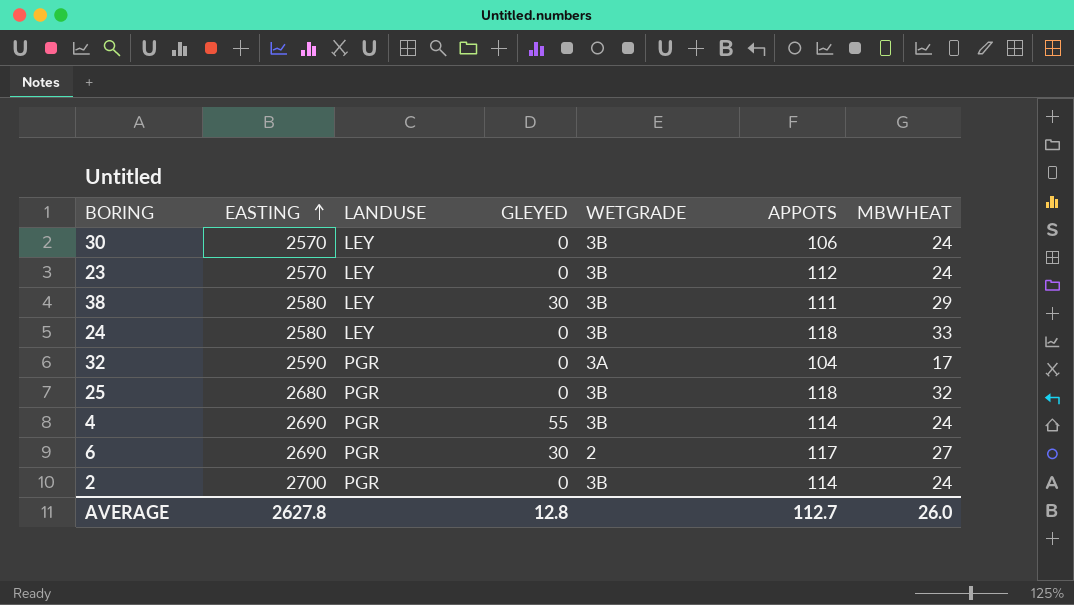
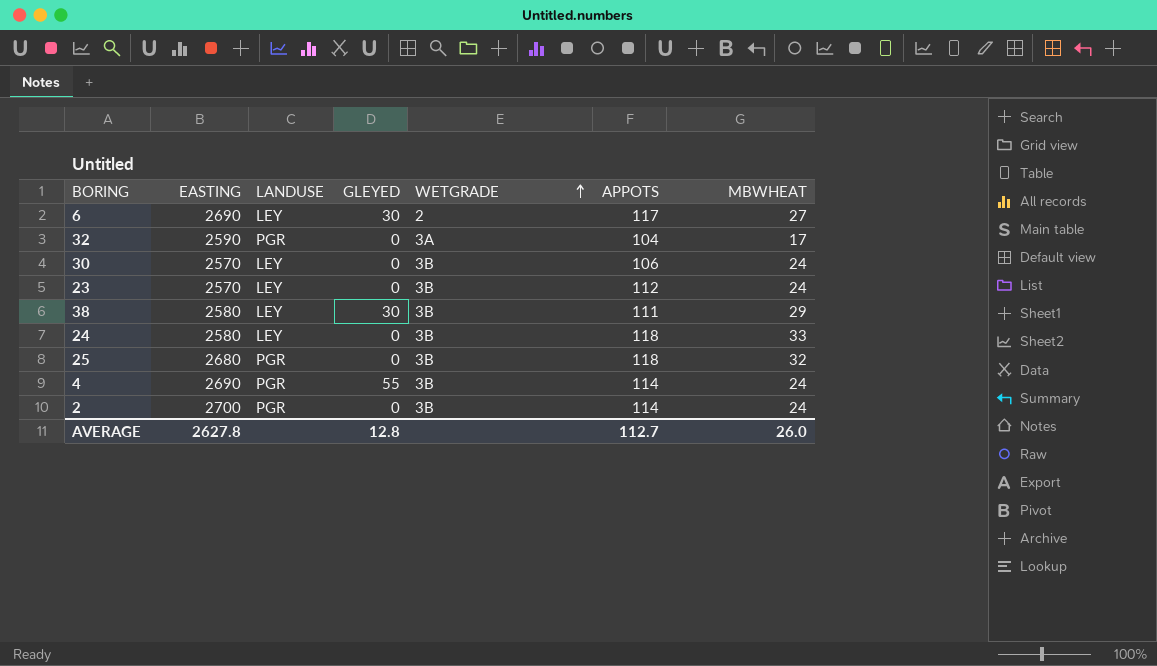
row order: EASTING ascending -> WETGRADE ascending
6 | LANDUSE: PGR -> LEY

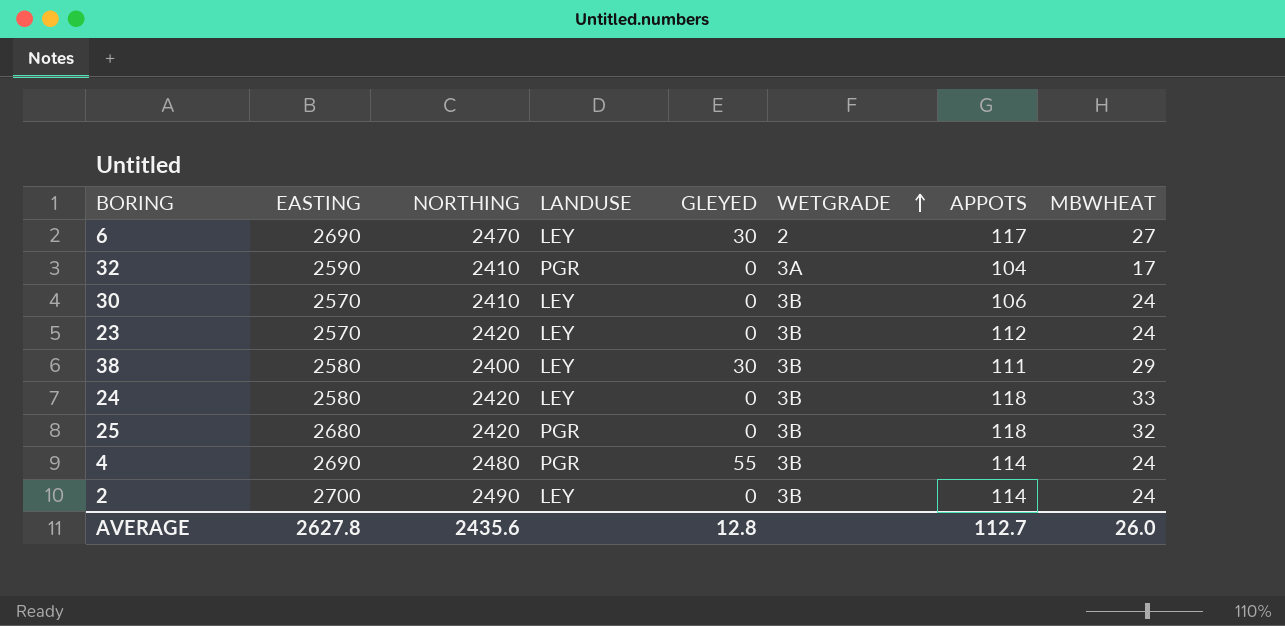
column NORTHING | position: none -> 3
2 | LANDUSE: PGR -> LEY

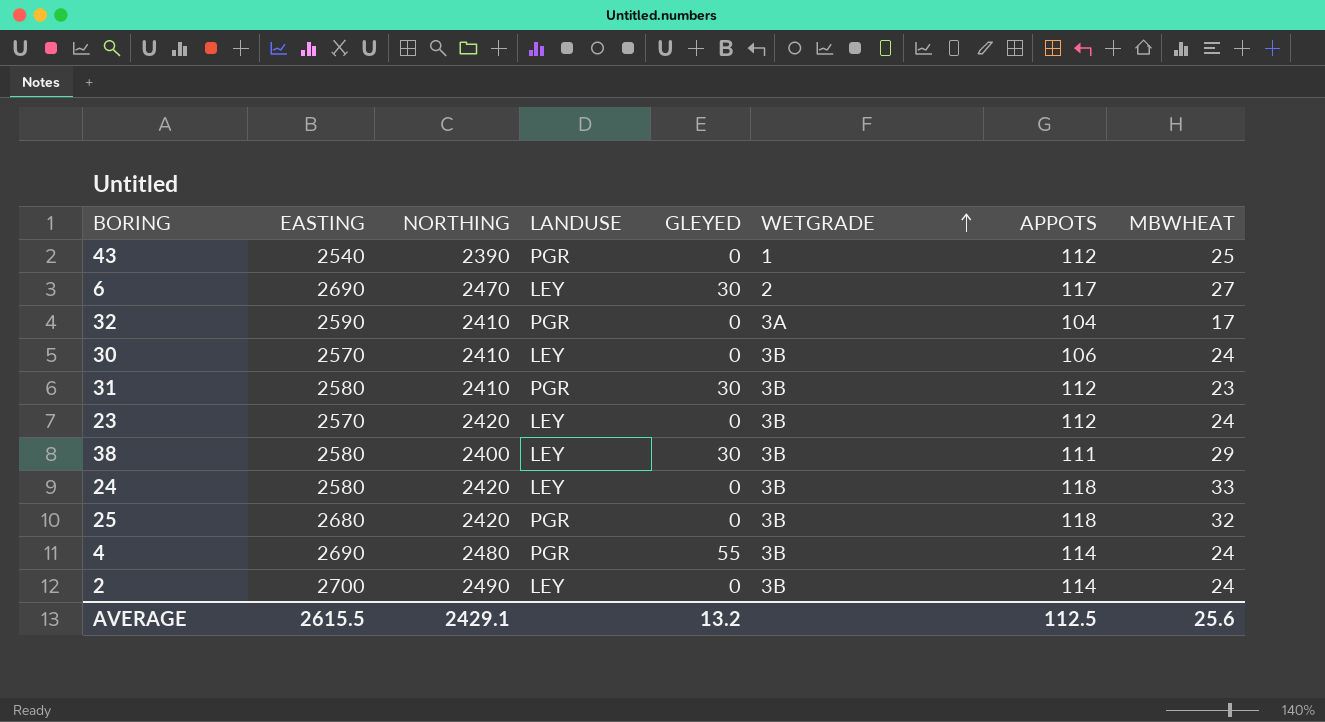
row 43: none -> 2540 | 2390 | PGR | 0 | 1 | 112 | 25
row 31: none -> 2580 | 2410 | PGR | 30 | 3B | 112 | 23
AVERAGE | EASTING: 2627.8 -> 2615.5
AVERAGE | NORTHING: 2435.6 -> 2429.1
AVERAGE | GLEYED: 12.8 -> 13.2
AVERAGE | APPOTS: 112.7 -> 112.5
AVERAGE | MBWHEAT: 26.0 -> 25.6

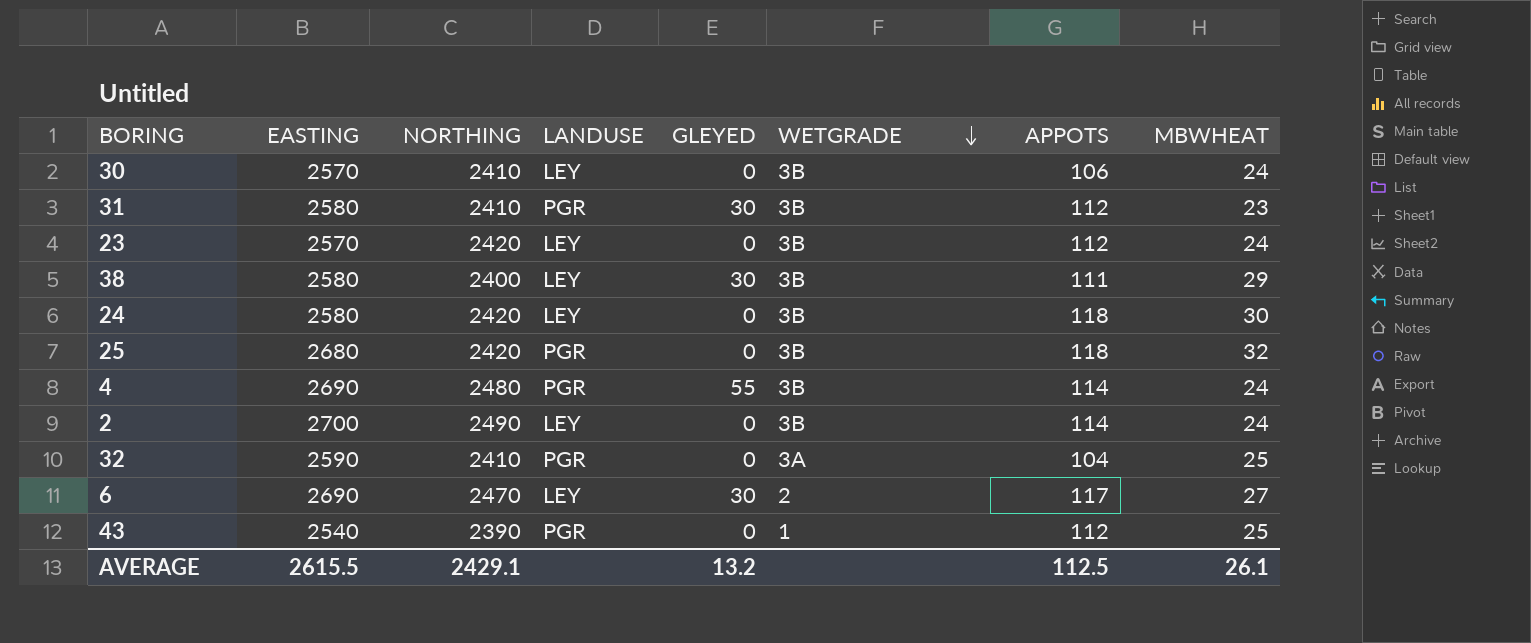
row order: WETGRADE ascending -> WETGRADE descending
24 | MBWHEAT: 33 -> 30
32 | MBWHEAT: 17 -> 25
AVERAGE | MBWHEAT: 25.6 -> 26.1

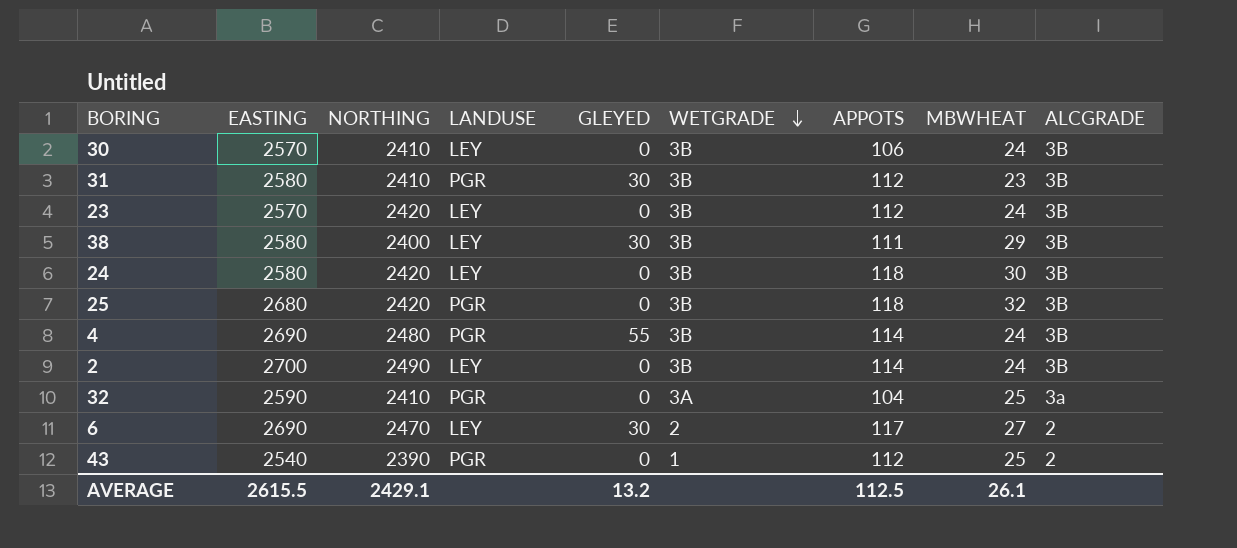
column ALCGRADE | position: none -> 9

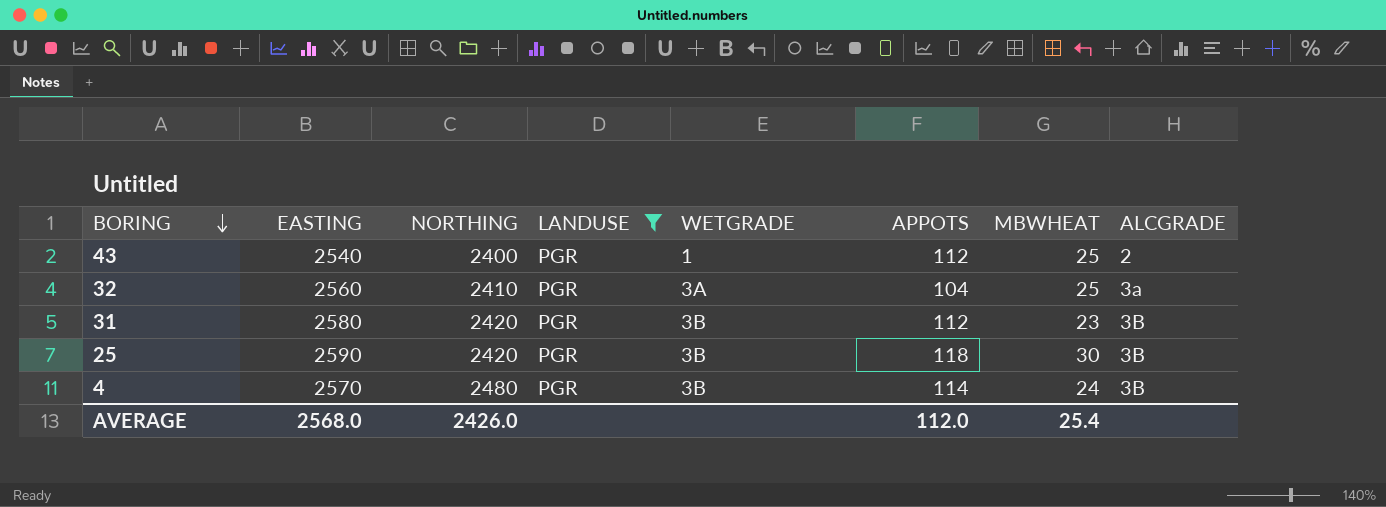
filter: none -> LANDUSE = PGR
row order: WETGRADE descending -> BORING descending
column GLEYED | position: 5 -> none
43 | NORTHING: 2390 -> 2400
32 | EASTING: 2590 -> 2560
31 | NORTHING: 2410 -> 2420
25 | EASTING: 2680 -> 2590
25 | MBWHEAT: 32 -> 30
4 | EASTING: 2690 -> 2570
AVERAGE | EASTING: 2615.5 -> 2568.0
AVERAGE | NORTHING: 2429.1 -> 2426.0
AVERAGE | APPOTS: 112.5 -> 112.0
AVERAGE | MBWHEAT: 26.1 -> 25.4

